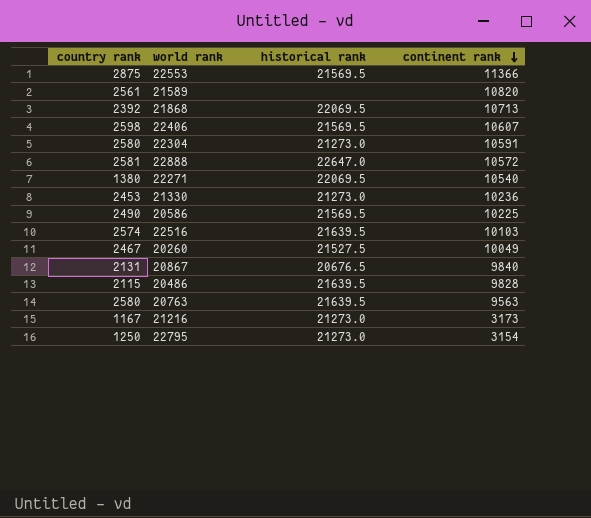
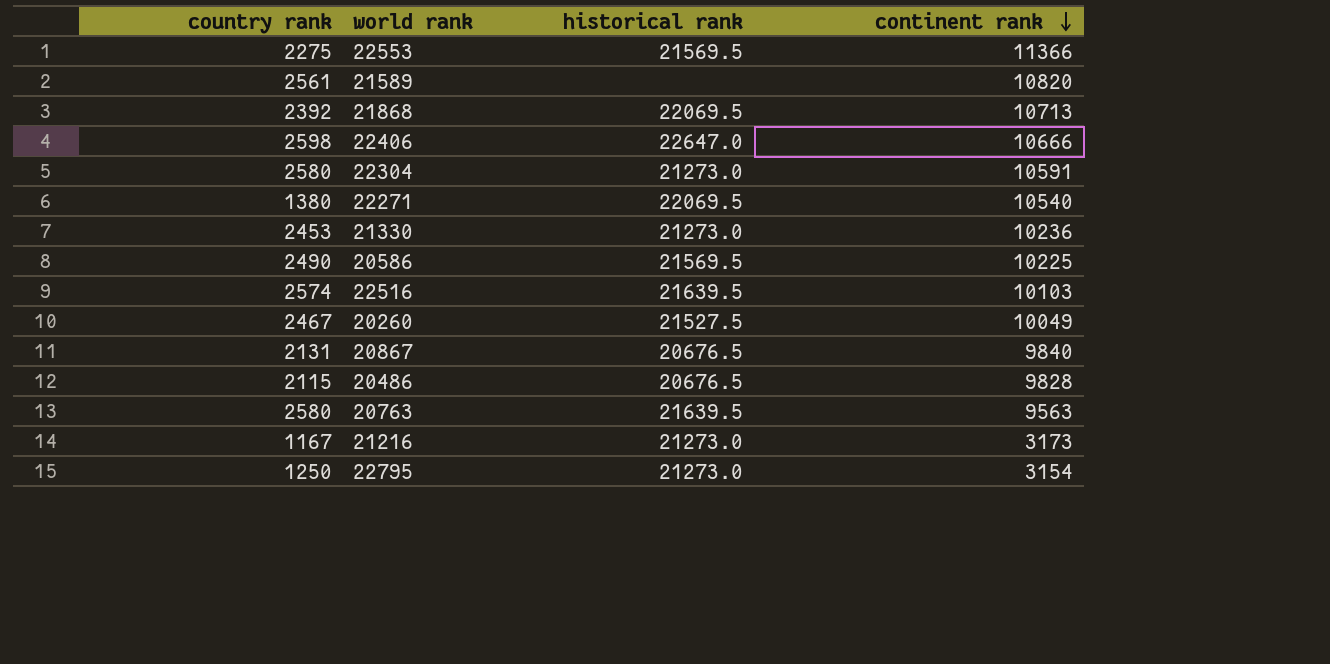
row 22888: 2581 | 22647.0 | 10572 -> none
22553 | country rank: 2875 -> 2275
22406 | historical rank: 21569.5 -> 22647.0
22406 | continent rank: 10607 -> 10666
20486 | historical rank: 21639.5 -> 20676.5

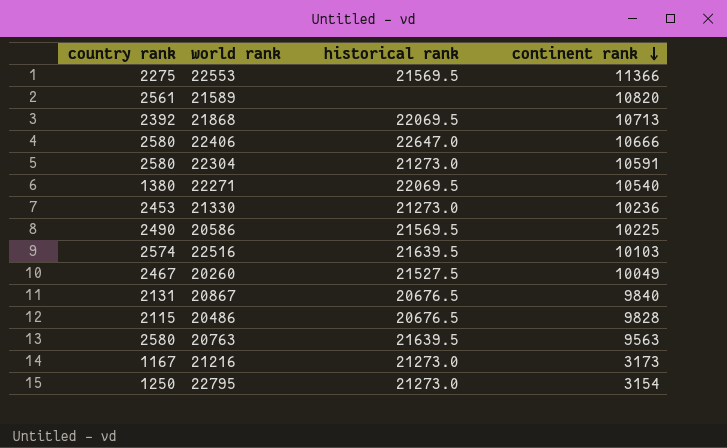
22406 | country rank: 2598 -> 2580

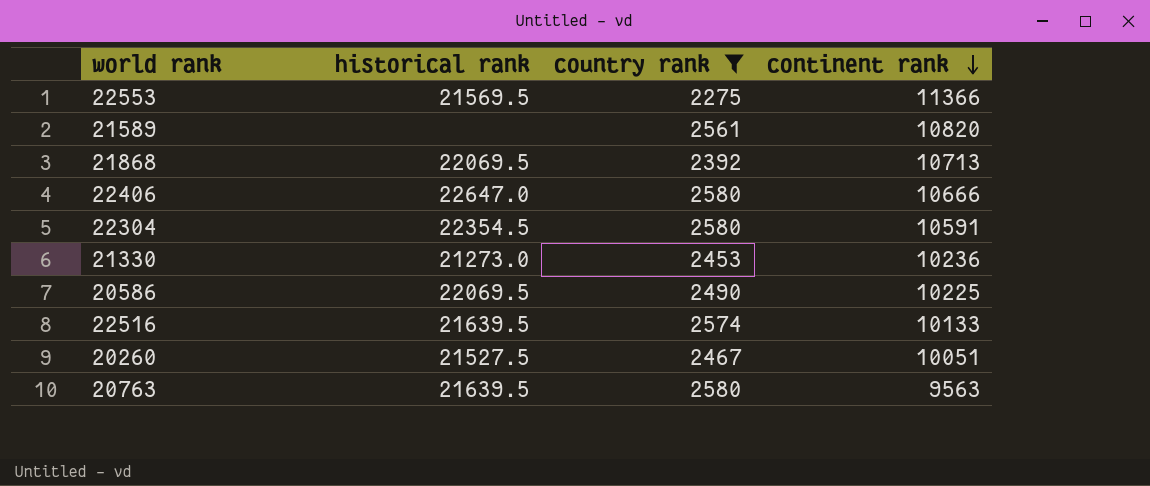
filter: none -> country rank >= 2275
column country rank | position: 1 -> 3
22304 | historical rank: 21273.0 -> 22354.5
20586 | historical rank: 21569.5 -> 22069.5
22516 | continent rank: 10103 -> 10133
20260 | continent rank: 10049 -> 10051

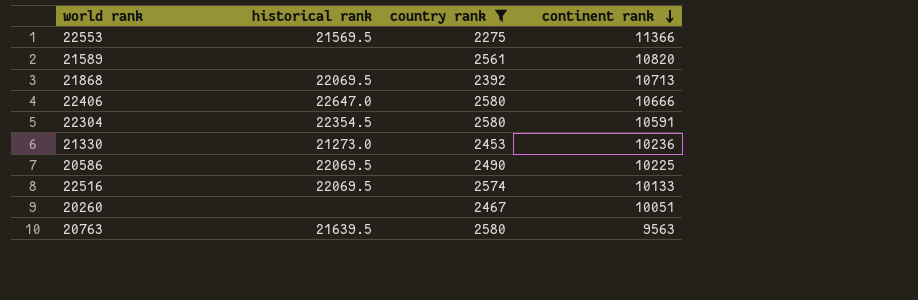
22516 | historical rank: 21639.5 -> 22069.5
20260 | historical rank: 21527.5 -> none

